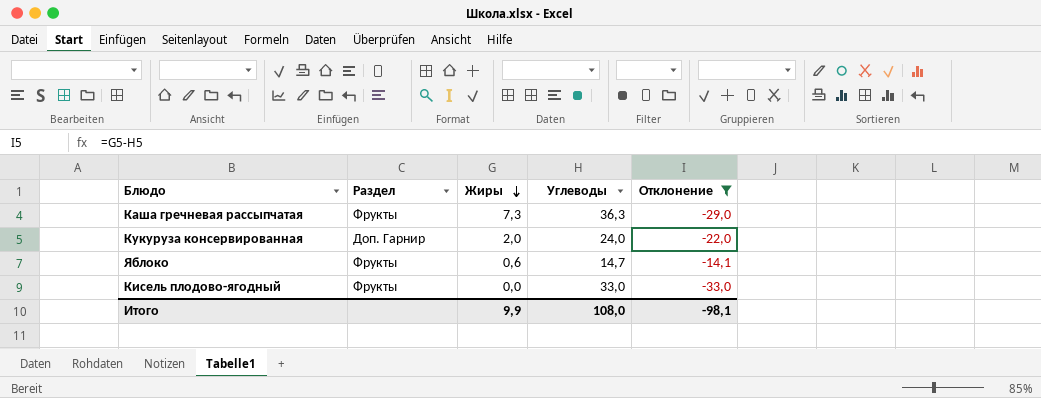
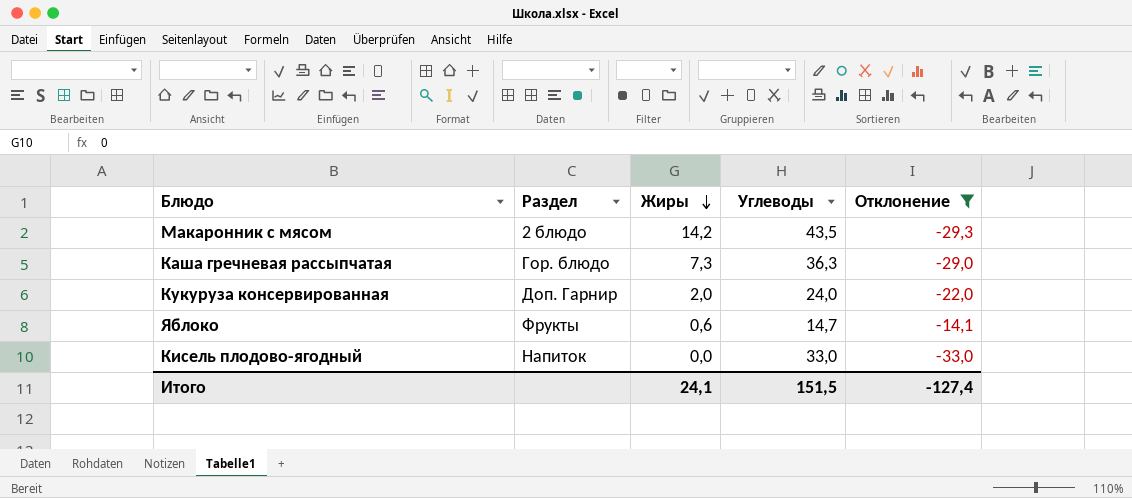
row Макаронник с мясом: none -> 2 блюдо | 14,2 | 43,5 | -29,3
Каша гречневая рассыпчатая | Раздел: Фрукты -> Гор. блюдо
Кисель плодово-ягодный | Раздел: Фрукты -> Напиток
Итого | Жиры: 9,9 -> 24,1
Итого | Углеводы: 108,0 -> 151,5
Итого | Отклонение: -98,1 -> -127,4

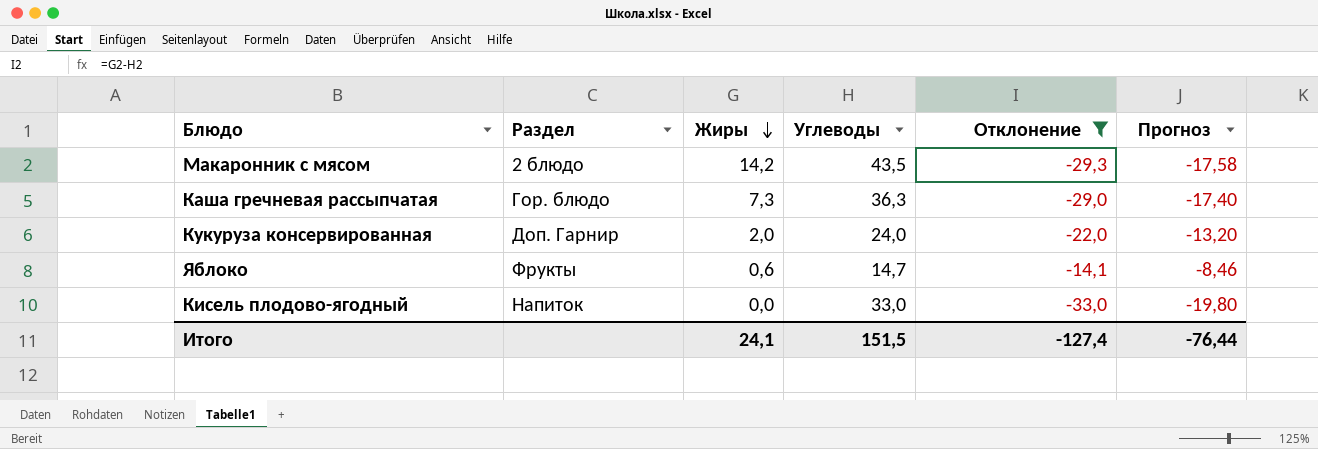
column Прогноз | formula: none -> [Отклонение] * 0,6

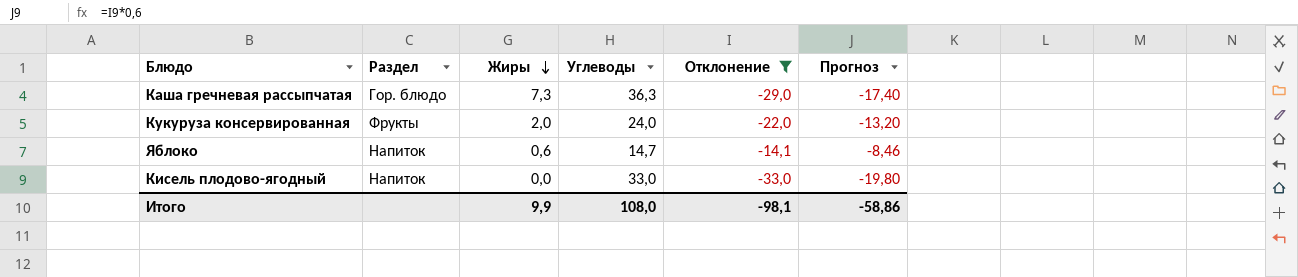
row Макаронник с мясом: 2 блюдо | 14,2 | 43,5 | -29,3 | -17,58 -> none
Кукуруза консервированная | Раздел: Доп. Гарнир -> Фрукты
Яблоко | Раздел: Фрукты -> Напиток
Итого | Жиры: 24,1 -> 9,9
Итого | Углеводы: 151,5 -> 108,0
Итого | Отклонение: -127,4 -> -98,1
Итого | Прогноз: -76,44 -> -58,86

